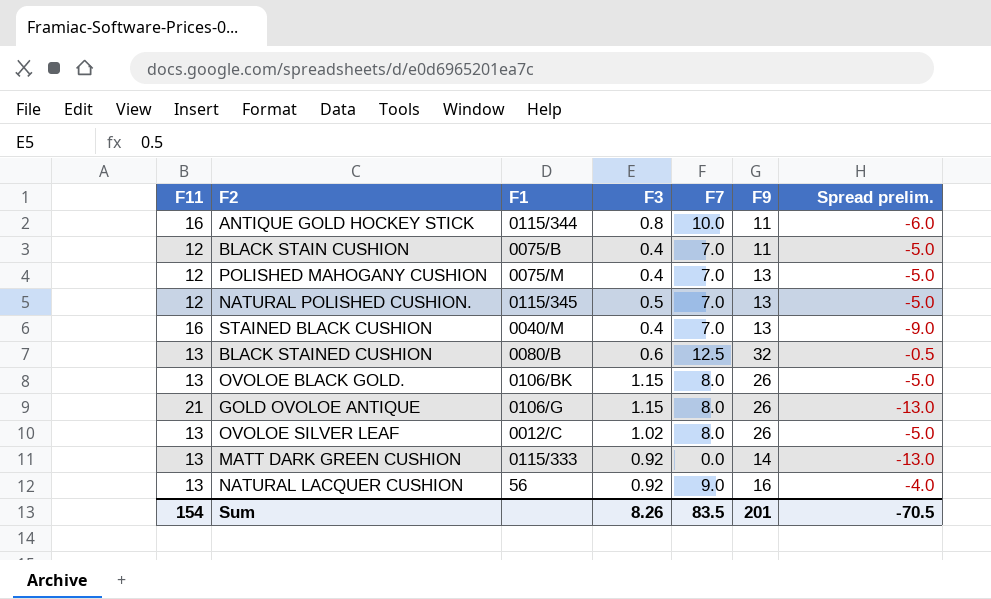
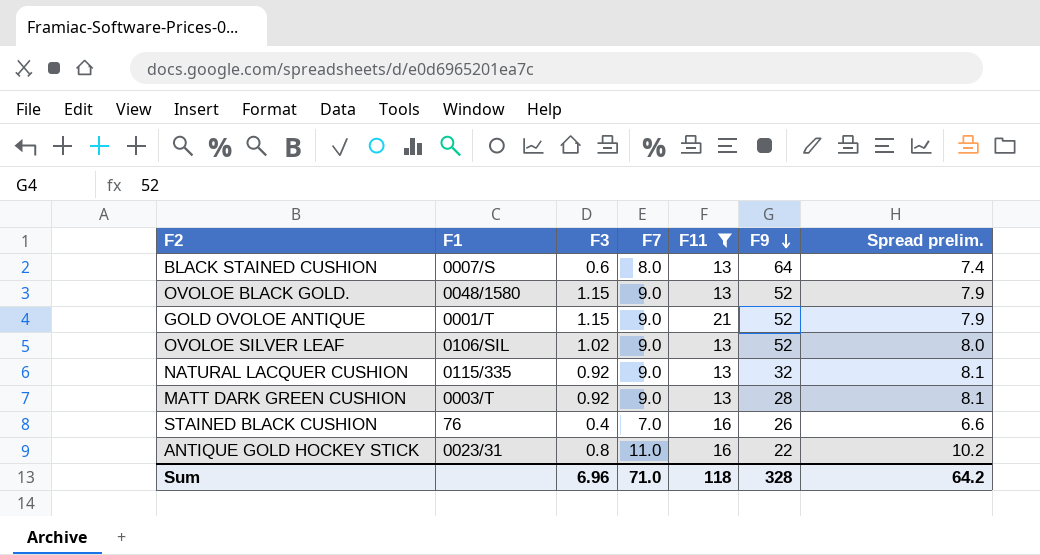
filter: none -> F11 != 12
row order: none -> F9 descending
column F11 | position: 1 -> 5
column Spread prelim. | formula: [F7] - [F11] -> [F7] - [F3]
BLACK STAINED CUSHION | F1: 0080/B -> 0007/S
BLACK STAINED CUSHION | F7: 12.5 -> 8.0
BLACK STAINED CUSHION | F9: 32 -> 64
OVOLOE BLACK GOLD. | F1: 0106/BK -> 0048/1580
OVOLOE BLACK GOLD. | F7: 8.0 -> 9.0
OVOLOE BLACK GOLD. | F9: 26 -> 52
GOLD OVOLOE ANTIQUE | F1: 0106/G -> 0001/T
GOLD OVOLOE ANTIQUE | F7: 8.0 -> 9.0
GOLD OVOLOE ANTIQUE | F9: 26 -> 52
OVOLOE SILVER LEAF | F1: 0012/C -> 0106/SIL
OVOLOE SILVER LEAF | F7: 8.0 -> 9.0
OVOLOE SILVER LEAF | F9: 26 -> 52
NATURAL LACQUER CUSHION | F1: 56 -> 0115/335
NATURAL LACQUER CUSHION | F9: 16 -> 32
MATT DARK GREEN CUSHION | F1: 0115/333 -> 0003/T
MATT DARK GREEN CUSHION | F7: 0.0 -> 9.0
MATT DARK GREEN CUSHION | F9: 14 -> 28
STAINED BLACK CUSHION | F1: 0040/M -> 76
STAINED BLACK CUSHION | F9: 13 -> 26
ANTIQUE GOLD HOCKEY STICK | F1: 0115/344 -> 0023/31
ANTIQUE GOLD HOCKEY STICK | F7: 10.0 -> 11.0
ANTIQUE GOLD HOCKEY STICK | F9: 11 -> 22
Sum | F3: 8.26 -> 6.96
Sum | F7: 83.5 -> 71.0
Sum | F11: 154 -> 118
Sum | F9: 201 -> 328
Sum | Spread prelim.: -70.5 -> 64.2

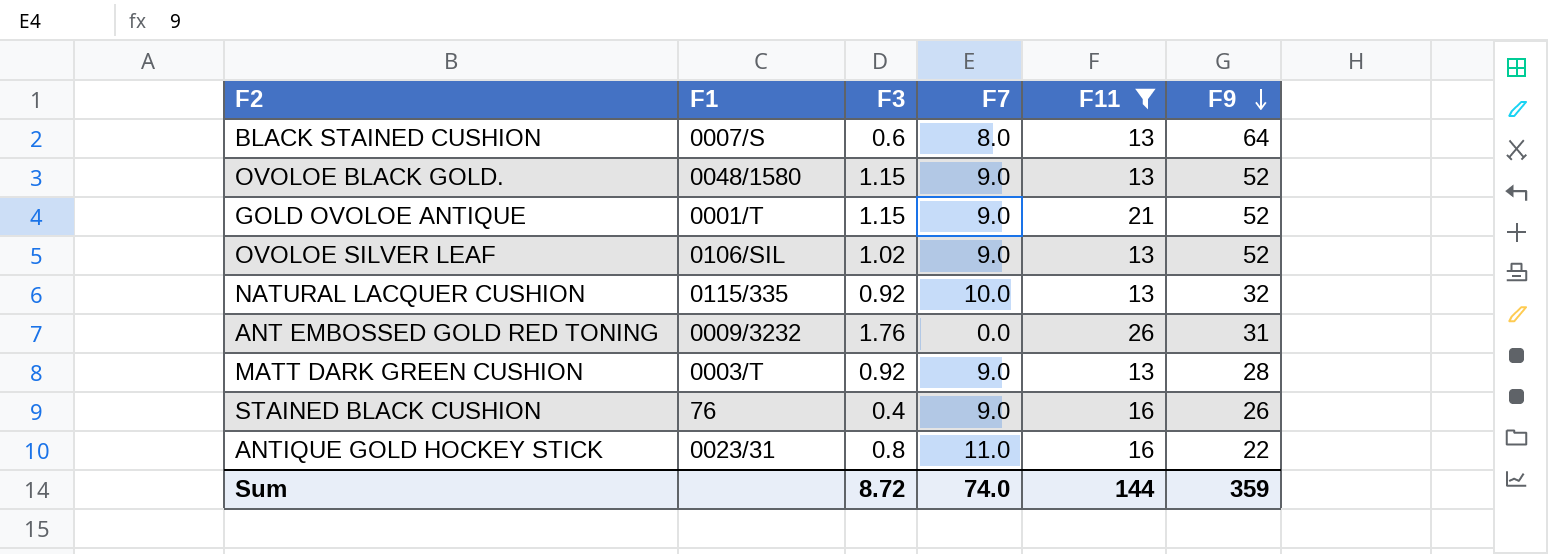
column Spread prelim. | formula: [F7] - [F3] -> none
NATURAL LACQUER CUSHION | F7: 9.0 -> 10.0
row ANT EMBOSSED GOLD RED TONING: none -> 0009/3232 | 1.76 | 0.0 | 26 | 31
STAINED BLACK CUSHION | F7: 7.0 -> 9.0
Sum | F3: 6.96 -> 8.72
Sum | F7: 71.0 -> 74.0
Sum | F11: 118 -> 144
Sum | F9: 328 -> 359

